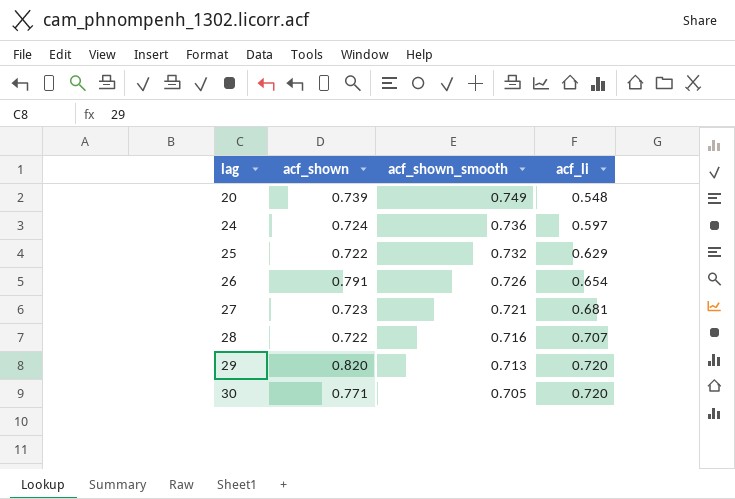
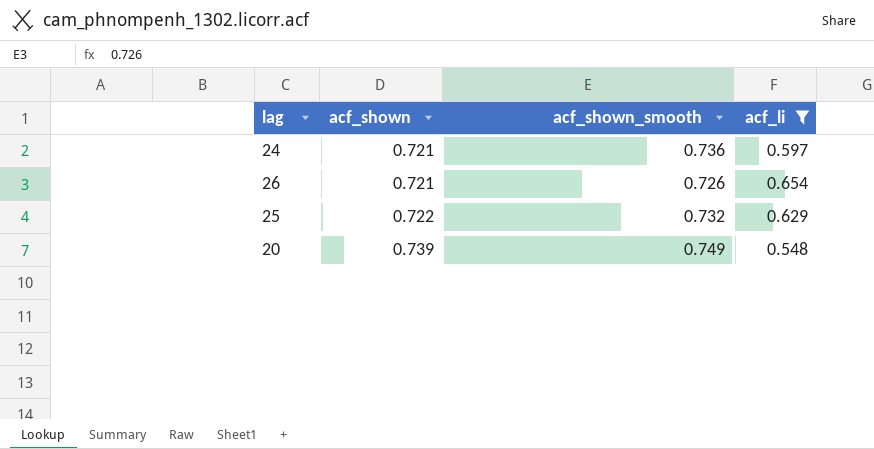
filter: none -> acf_li <= 0.654
row order: lag ascending -> acf_shown ascending
24 | acf_shown: 0.724 -> 0.721
26 | acf_shown: 0.791 -> 0.721

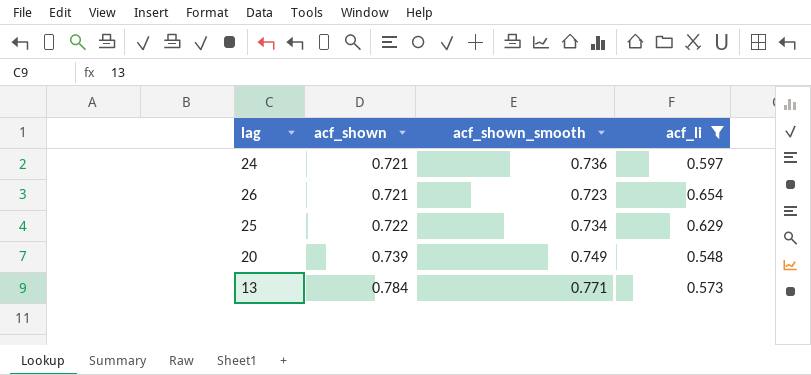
26 | acf_shown_smooth: 0.726 -> 0.723
25 | acf_shown_smooth: 0.732 -> 0.734
row 13: none -> 0.784 | 0.771 | 0.573

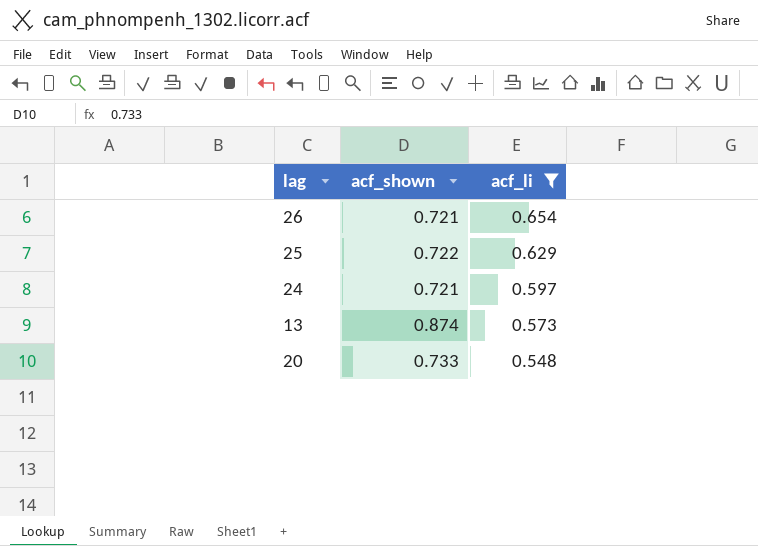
row order: acf_shown ascending -> acf_li descending
column acf_shown_smooth | position: 3 -> none
13 | acf_shown: 0.784 -> 0.874
20 | acf_shown: 0.739 -> 0.733

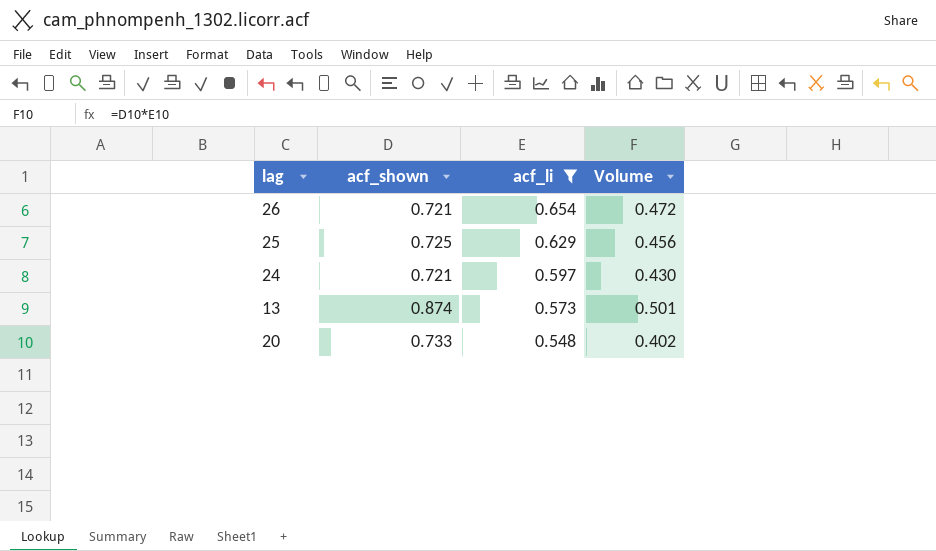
column Volume | formula: none -> [acf_shown] * [acf_li]
25 | acf_shown: 0.722 -> 0.725

